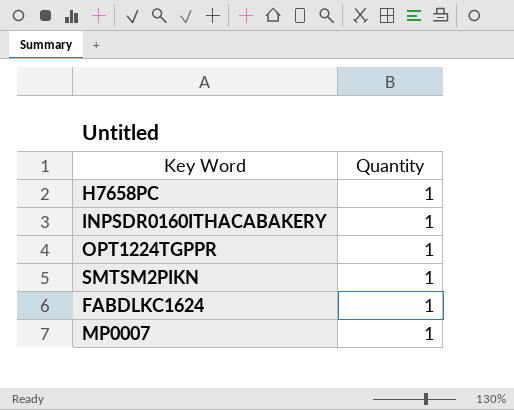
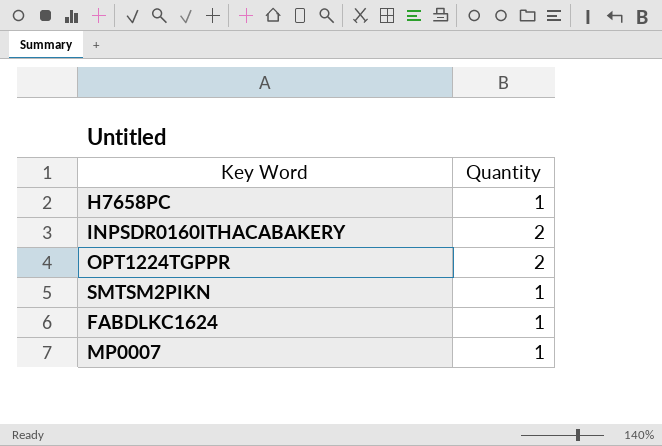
INPSDR0160ITHACABAKERY | Quantity: 1 -> 2
OPT1224TGPPR | Quantity: 1 -> 2

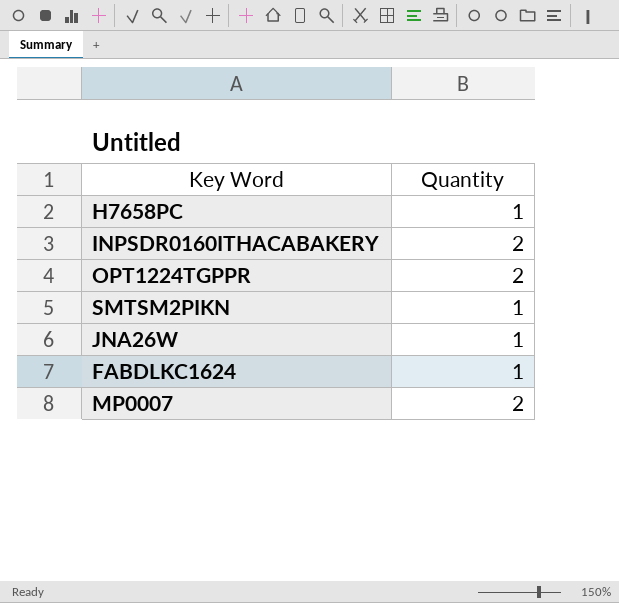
row JNA26W: none -> 1
MP0007 | Quantity: 1 -> 2

